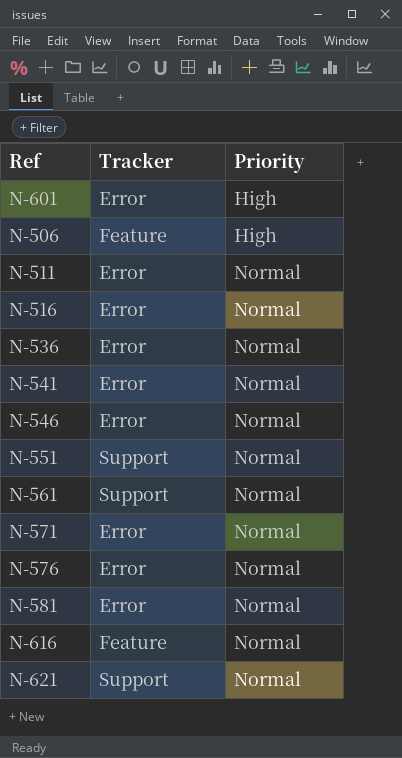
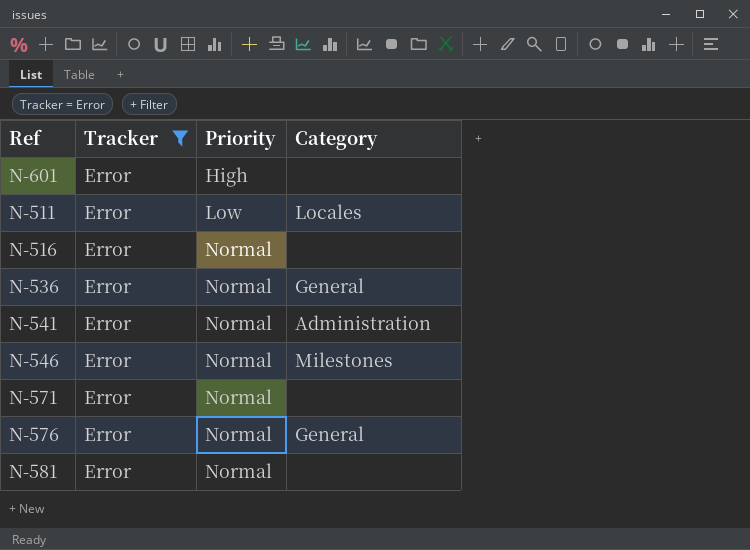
filter: none -> Tracker = Error
column Category | position: none -> 4
N-511 | Priority: Normal -> Low

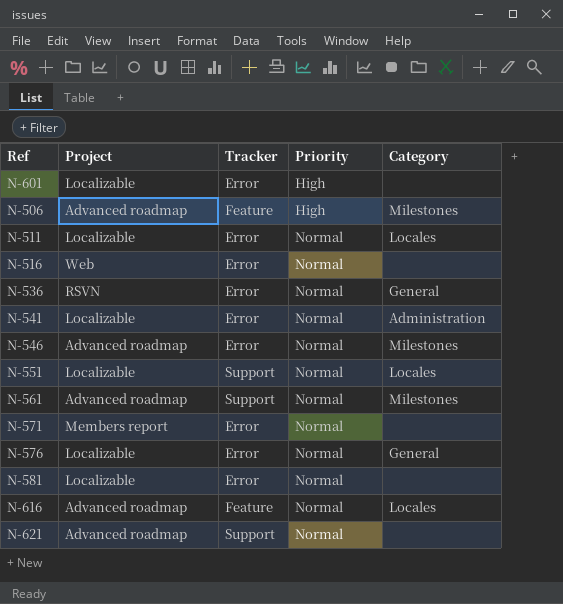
filter: Tracker = Error -> none
column Project | position: none -> 2
N-511 | Priority: Low -> Normal

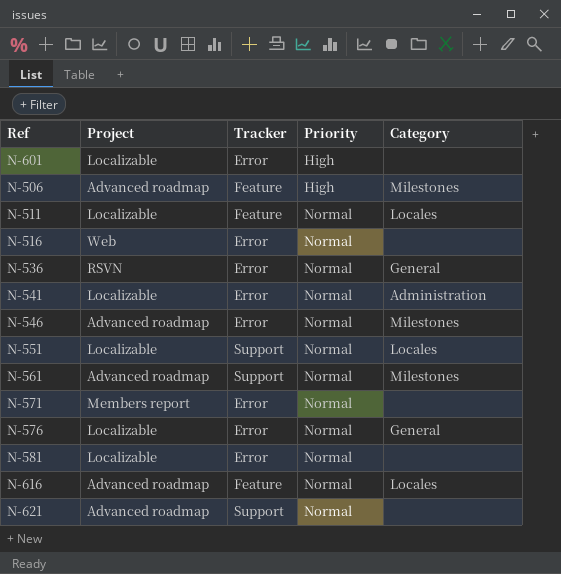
N-511 | Tracker: Error -> Feature

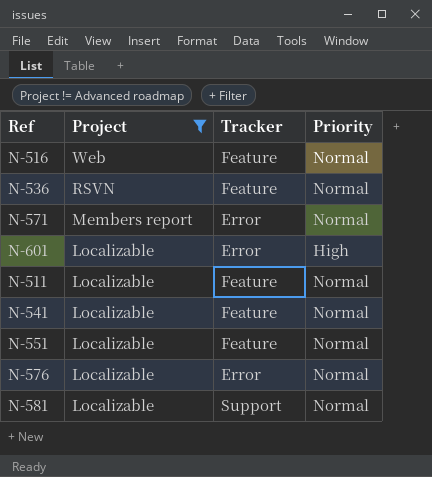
filter: none -> Project != Advanced roadmap
row order: Priority ascending -> Project descending
column Category | position: 5 -> none
N-516 | Tracker: Error -> Feature
N-536 | Tracker: Error -> Feature
N-541 | Tracker: Error -> Feature
N-551 | Tracker: Support -> Feature
N-581 | Tracker: Error -> Support

